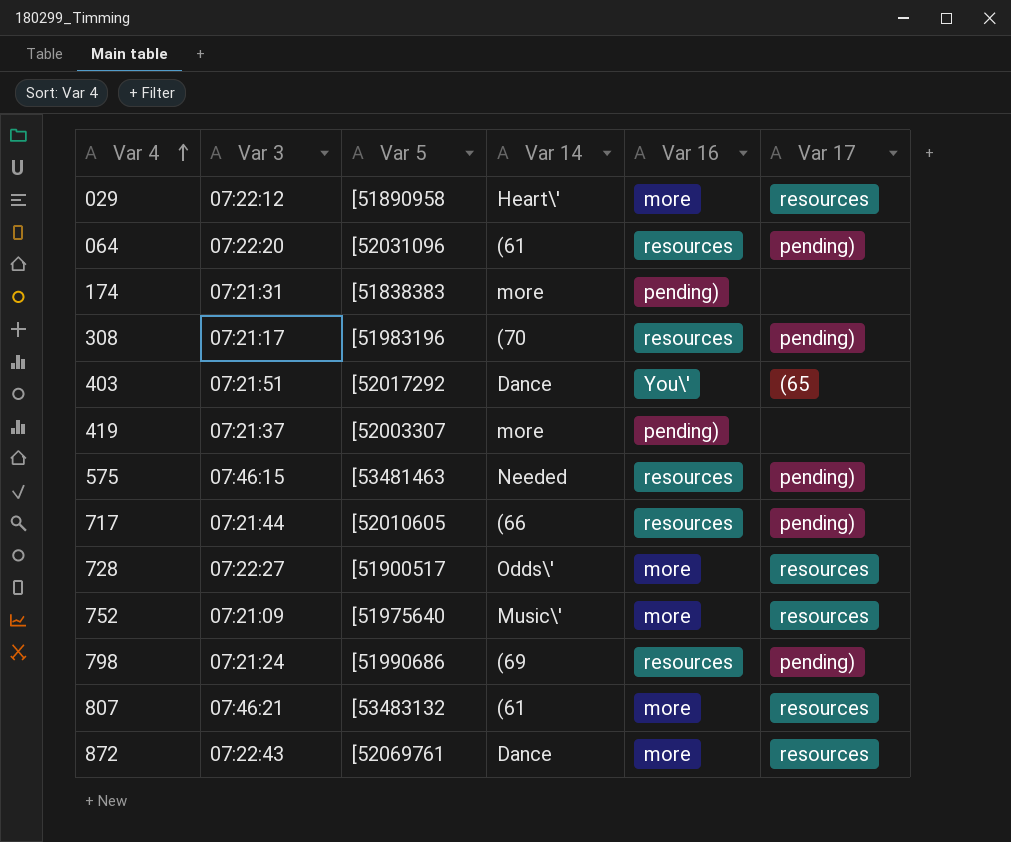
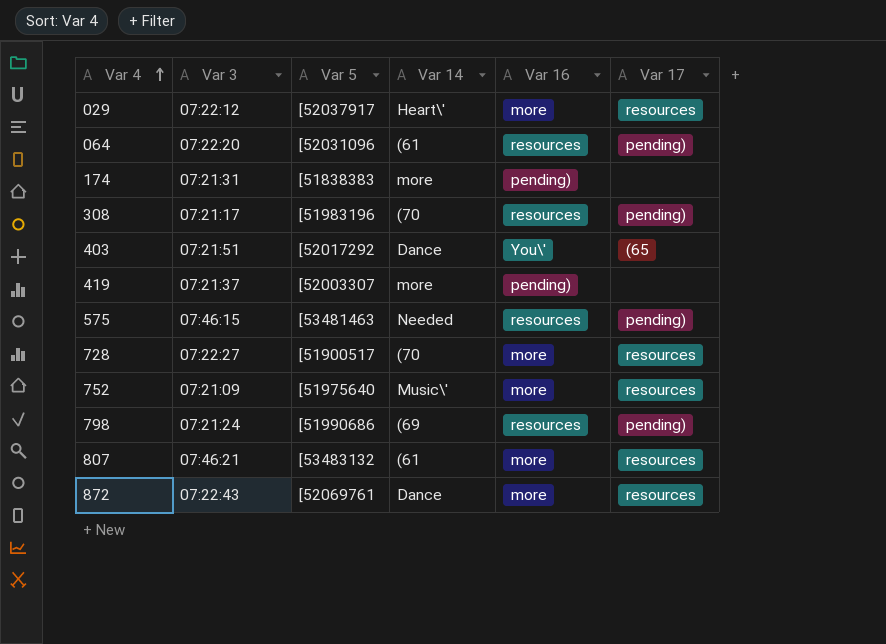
row 717: 07:21:44 | [52010605 | (66 | resources | pending) -> none
029 | Var 5: [51890958 -> [52037917
728 | Var 14: Odds\' -> (70

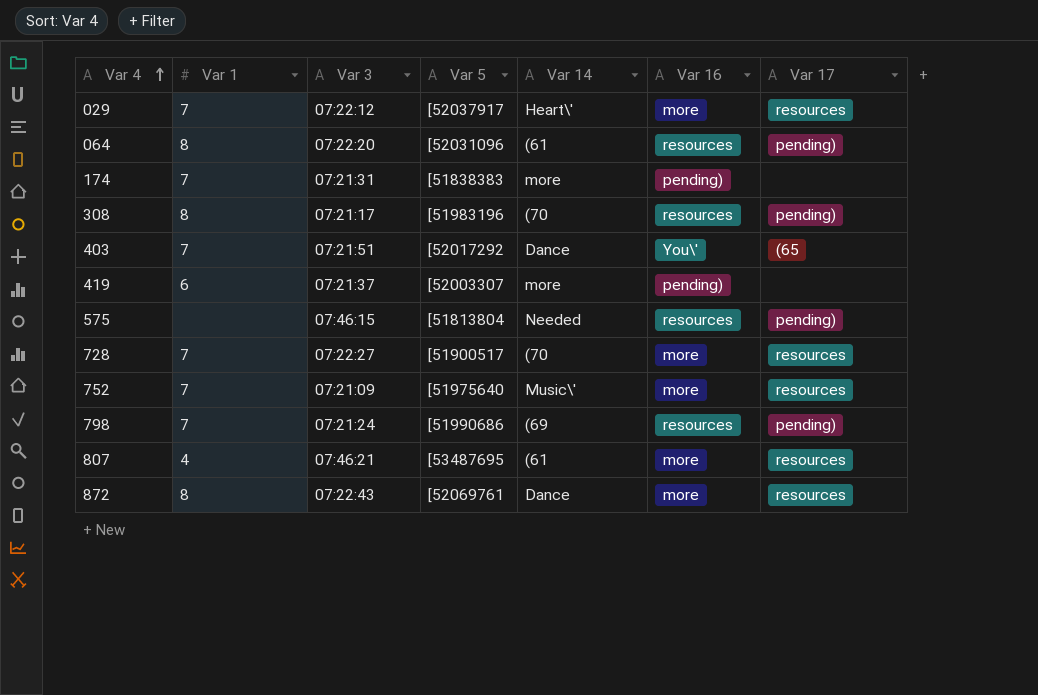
column Var 1 | position: none -> 2
575 | Var 5: [53481463 -> [51813804
807 | Var 5: [53483132 -> [53487695

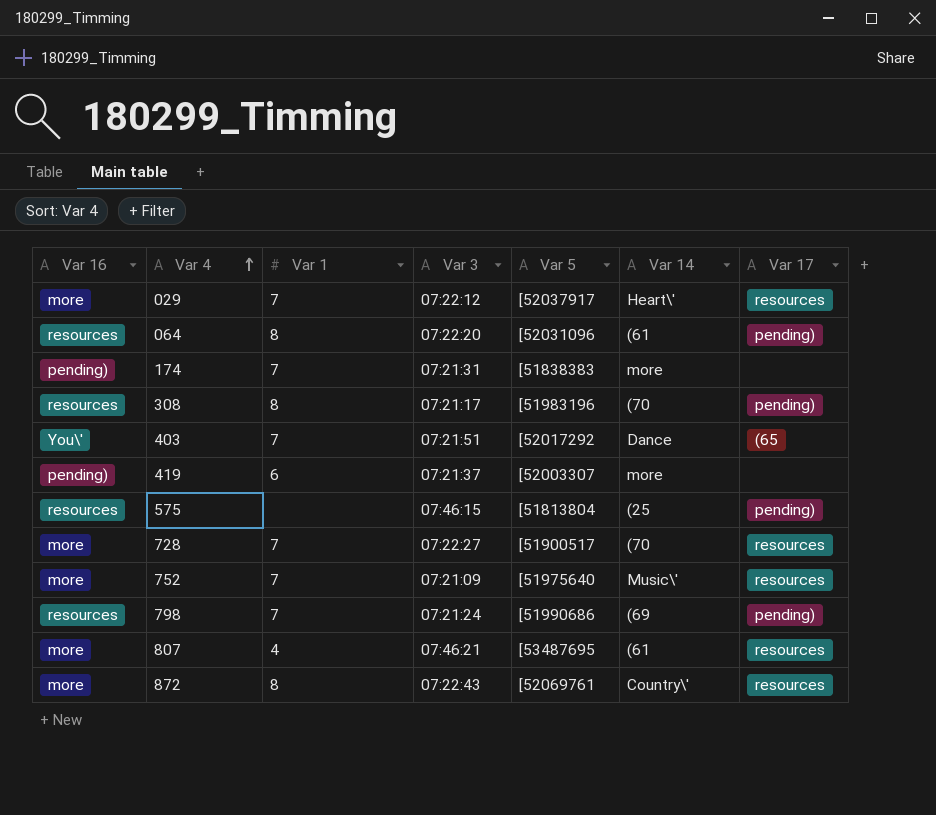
column Var 16 | position: 6 -> 1
575 | Var 14: Needed -> (25
872 | Var 14: Dance -> Country\'

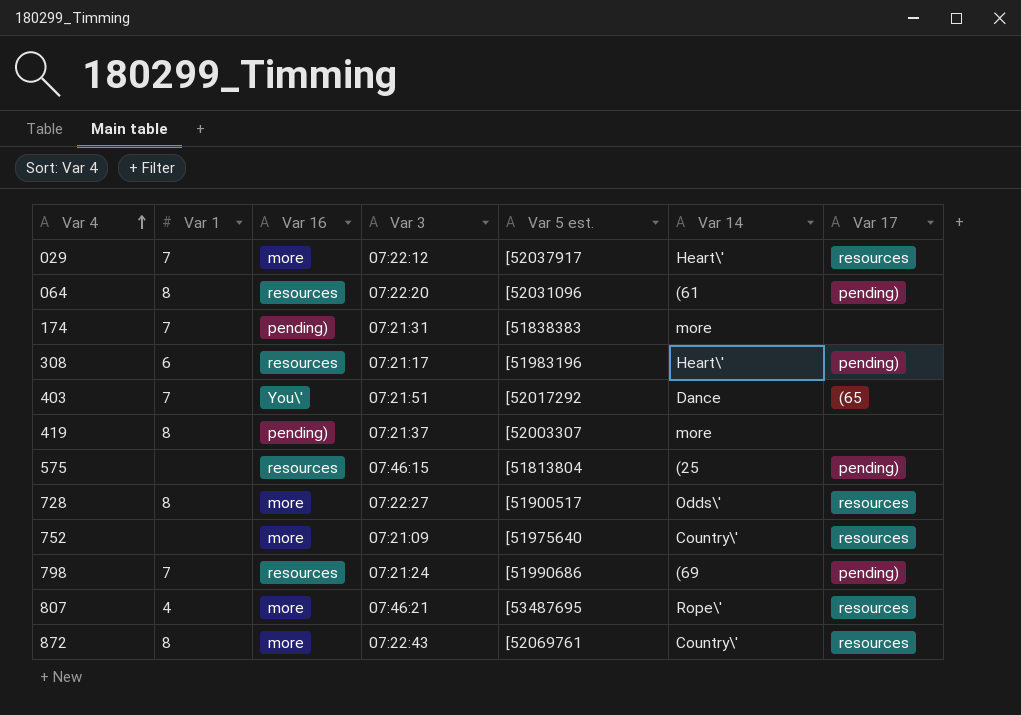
column Var 16 | position: 1 -> 3
column name: Var 5 -> Var 5 est.
308 | Var 1: 8 -> 6
308 | Var 14: (70 -> Heart\'
419 | Var 1: 6 -> 8
728 | Var 1: 7 -> 8
728 | Var 14: (70 -> Odds\'
752 | Var 1: 7 -> none
752 | Var 14: Music\' -> Country\'
807 | Var 14: (61 -> Rope\'

